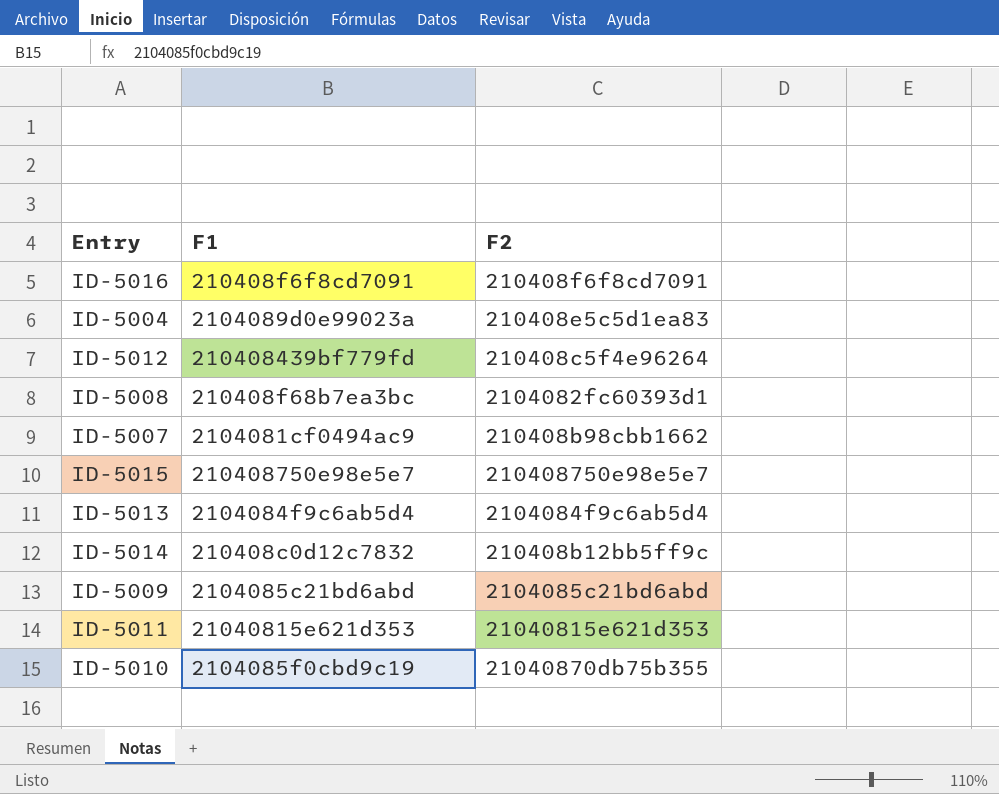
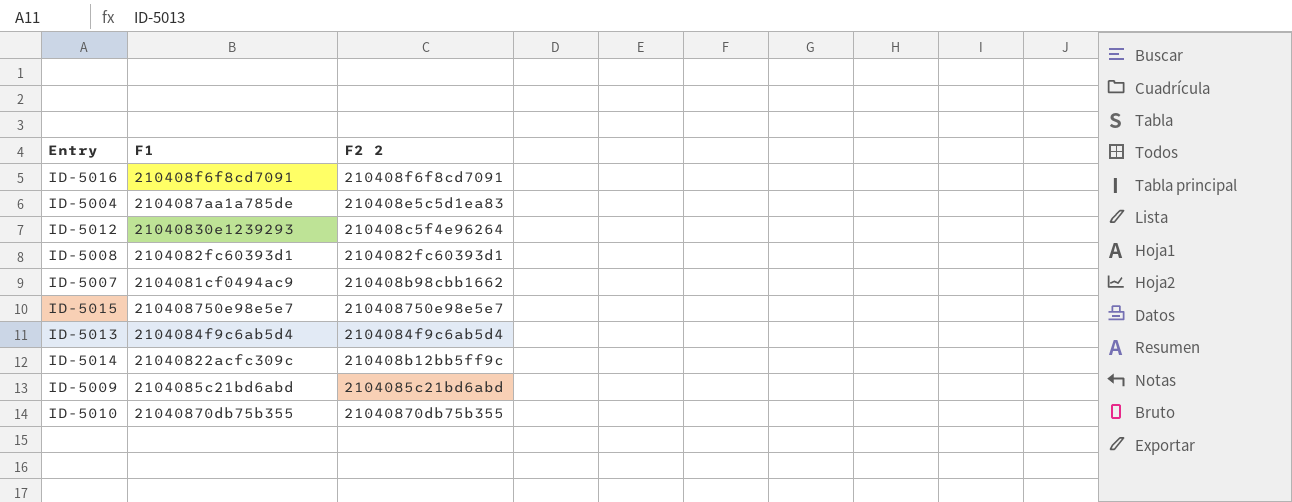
column name: F2 -> F2 2
row ID-5011: 21040815e621d353 | 21040815e621d353 -> none
ID-5004 | F1: 2104089d0e99023a -> 2104087aa1a785de
ID-5012 | F1: 210408439bf779fd -> 21040830e1239293
ID-5008 | F1: 210408f68b7ea3bc -> 2104082fc60393d1
ID-5014 | F1: 210408c0d12c7832 -> 21040822acfc309c
ID-5010 | F1: 2104085f0cbd9c19 -> 21040870db75b355

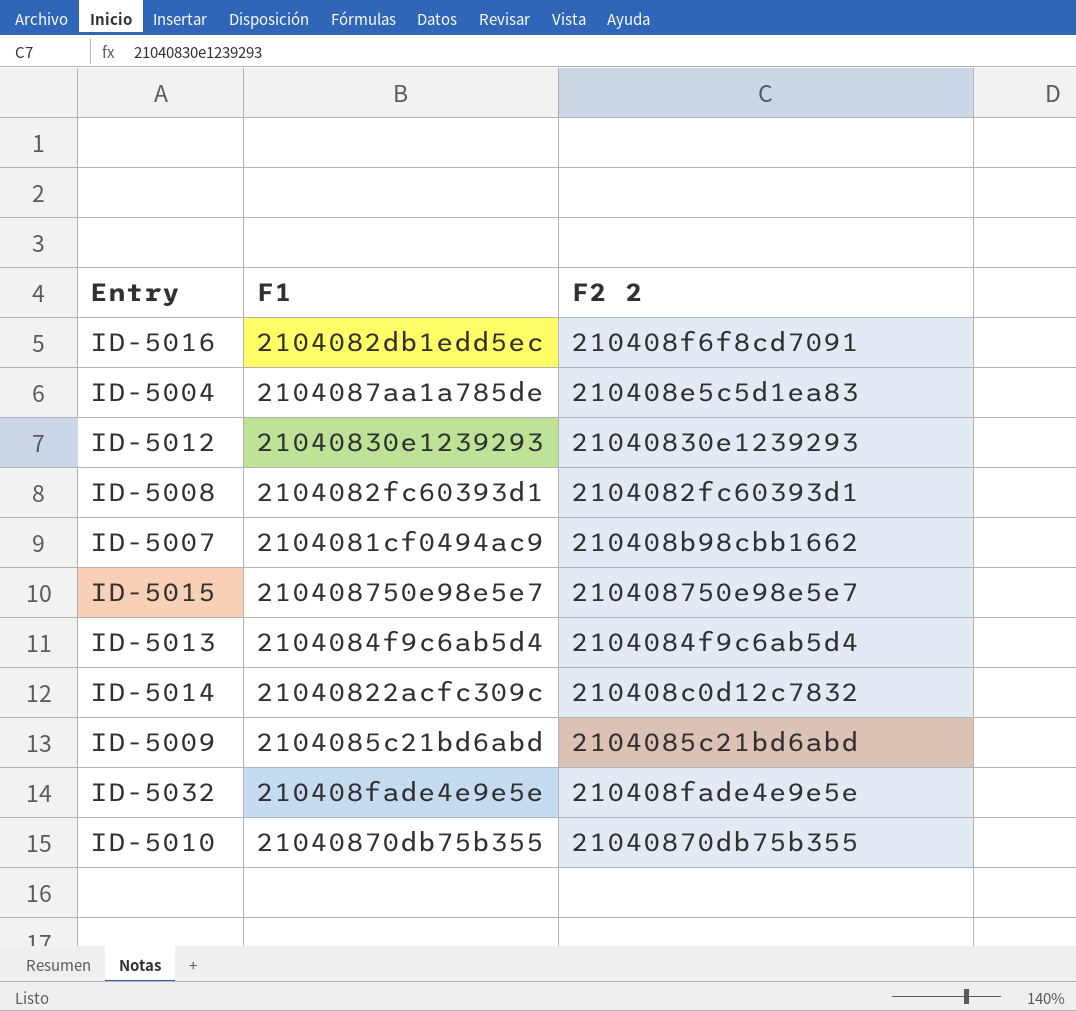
ID-5016 | F1: 210408f6f8cd7091 -> 2104082db1edd5ec
ID-5012 | F2 2: 210408c5f4e96264 -> 21040830e1239293
ID-5014 | F2 2: 210408b12bb5ff9c -> 210408c0d12c7832
row ID-5032: none -> 210408fade4e9e5e | 210408fade4e9e5e

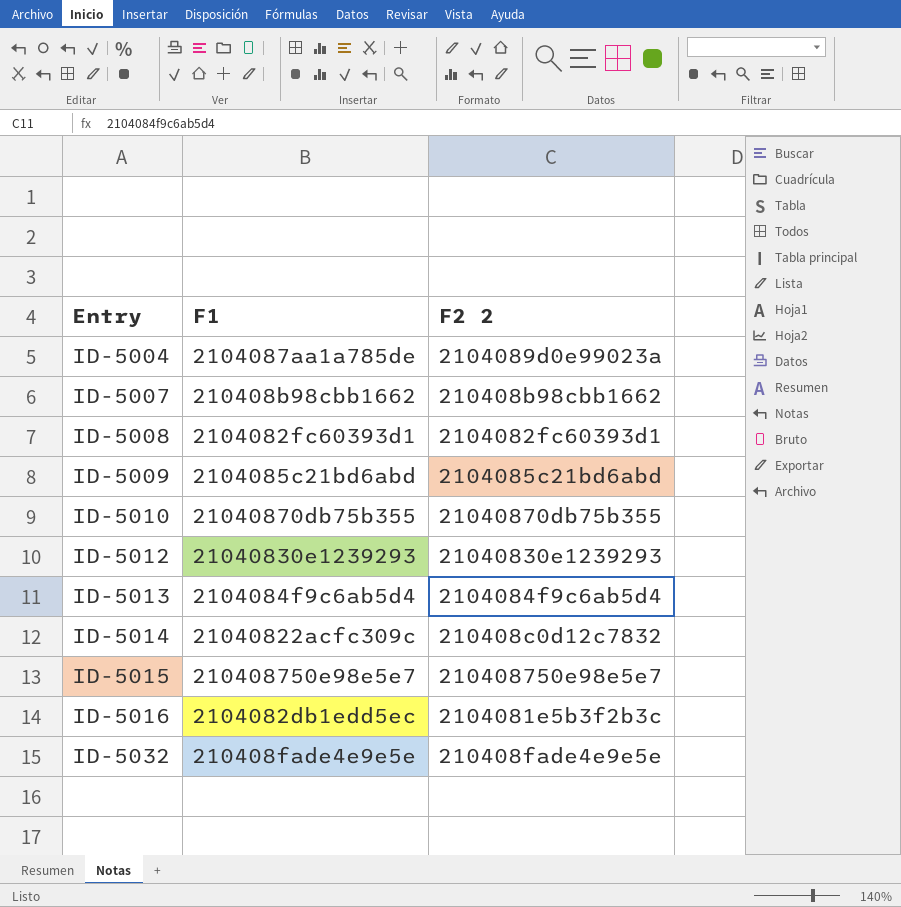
row order: none -> Entry ascending
ID-5004 | F2 2: 210408e5c5d1ea83 -> 2104089d0e99023a
ID-5007 | F1: 2104081cf0494ac9 -> 210408b98cbb1662
ID-5016 | F2 2: 210408f6f8cd7091 -> 2104081e5b3f2b3c

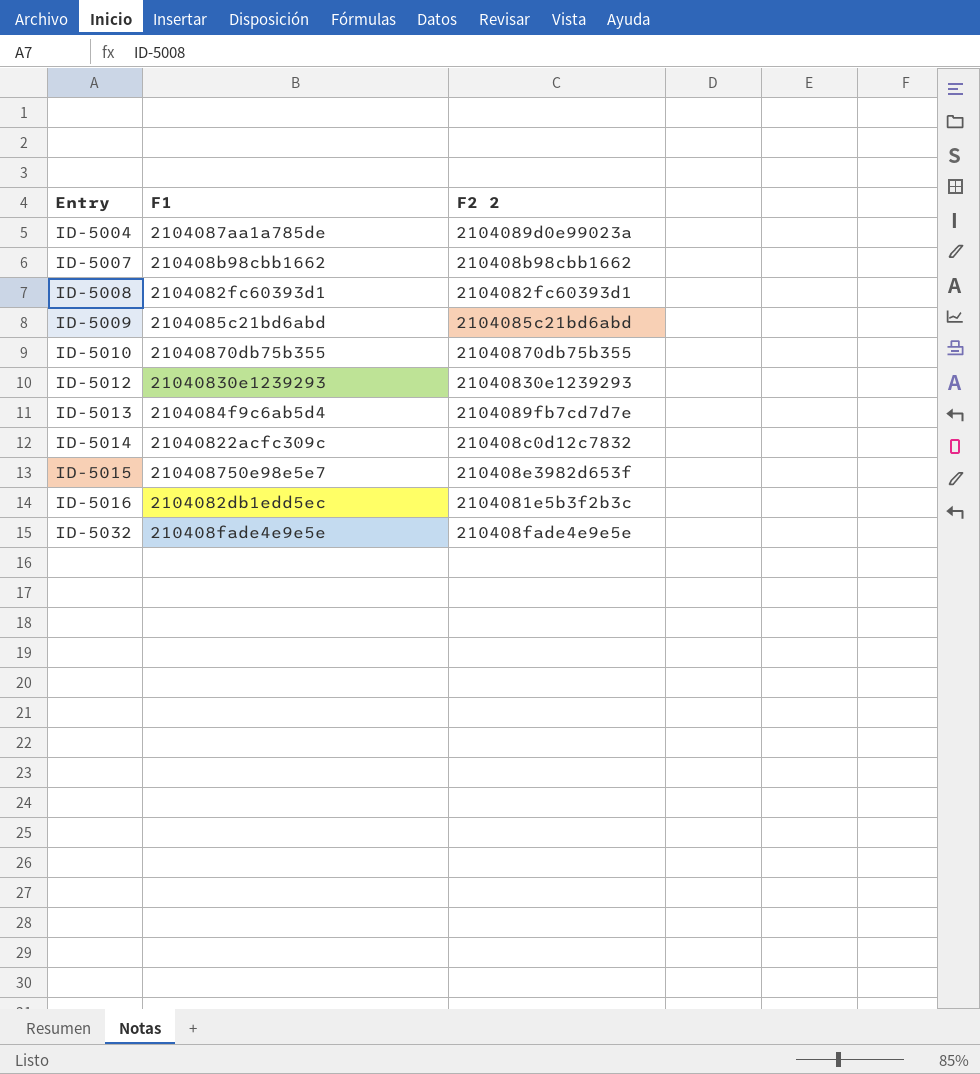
ID-5013 | F2 2: 2104084f9c6ab5d4 -> 2104089fb7cd7d7e
ID-5015 | F2 2: 210408750e98e5e7 -> 210408e3982d653f

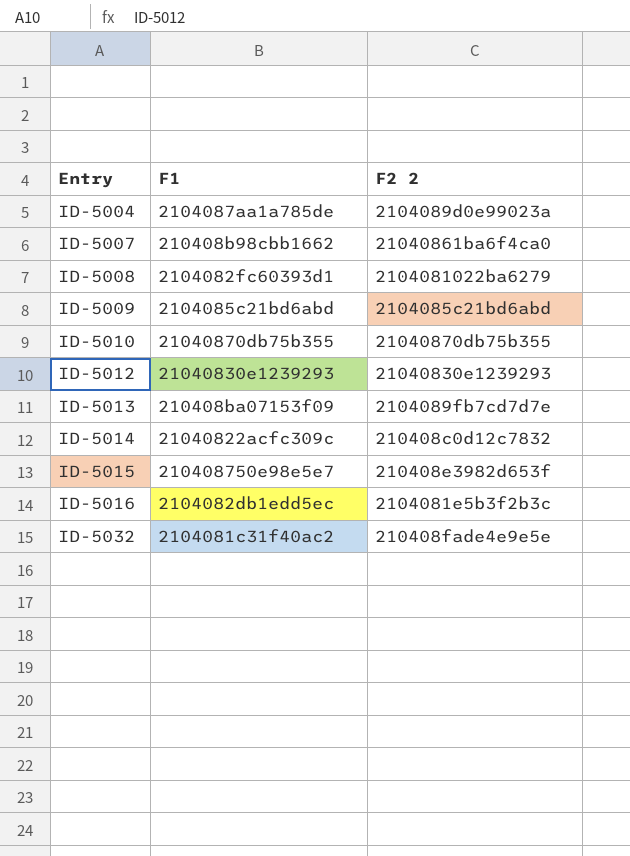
ID-5007 | F2 2: 210408b98cbb1662 -> 21040861ba6f4ca0
ID-5008 | F2 2: 2104082fc60393d1 -> 2104081022ba6279
ID-5013 | F1: 2104084f9c6ab5d4 -> 210408ba07153f09
ID-5032 | F1: 210408fade4e9e5e -> 2104081c31f40ac2

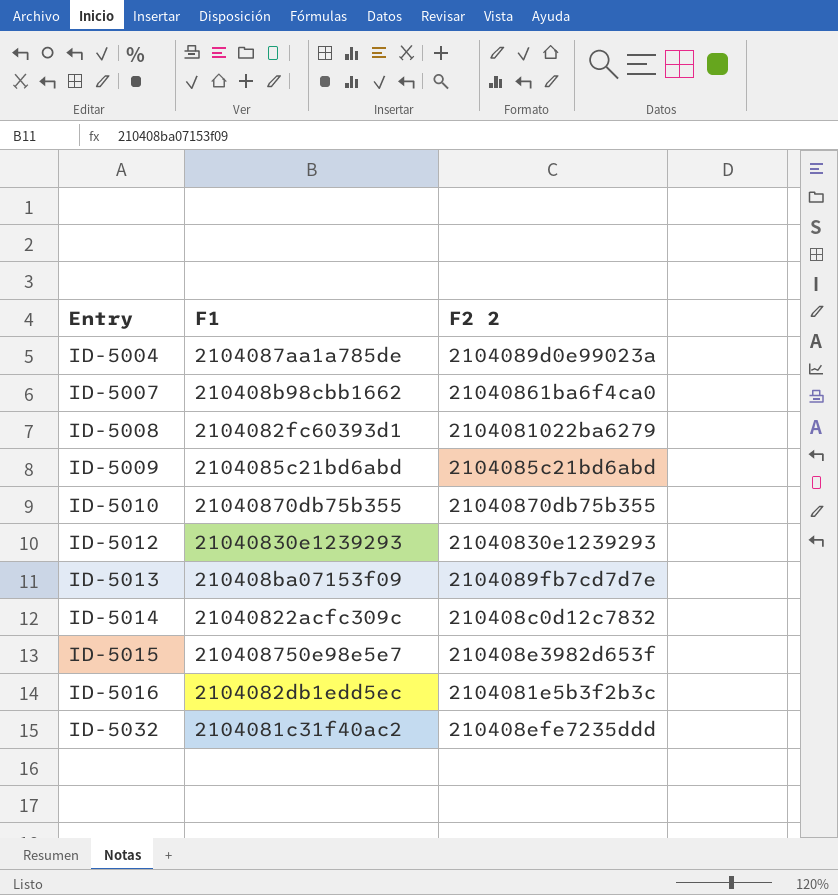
ID-5032 | F2 2: 210408fade4e9e5e -> 210408efe7235ddd

